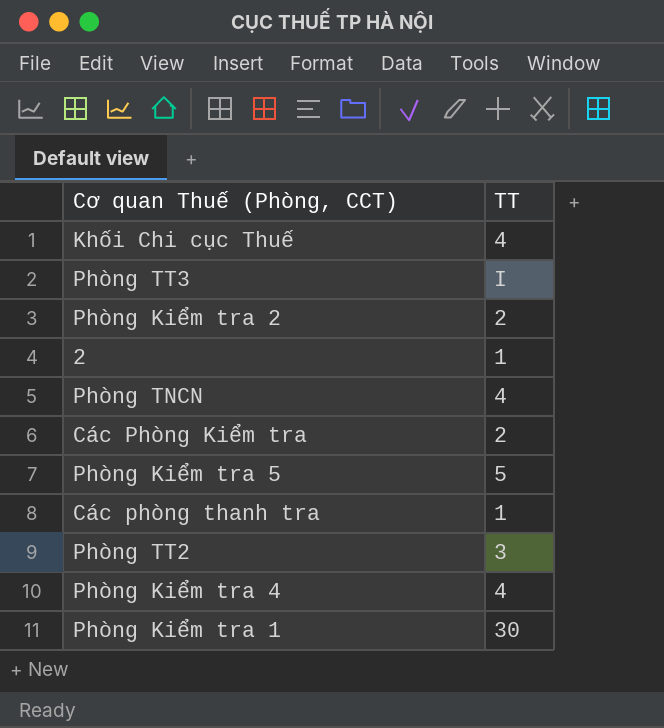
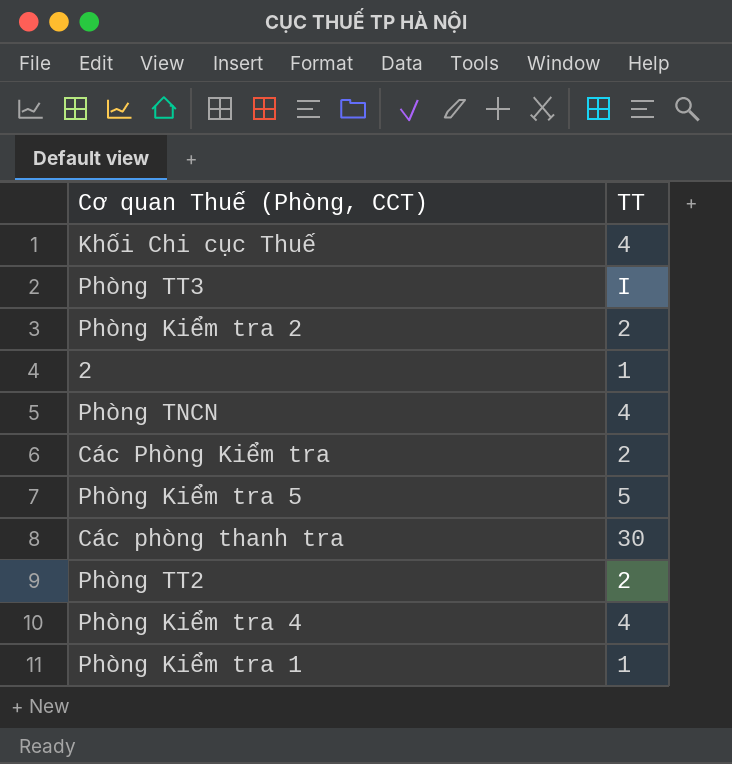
Các phòng thanh tra | TT: 1 -> 30
Phòng TT2 | TT: 3 -> 2
Phòng Kiểm tra 1 | TT: 30 -> 1

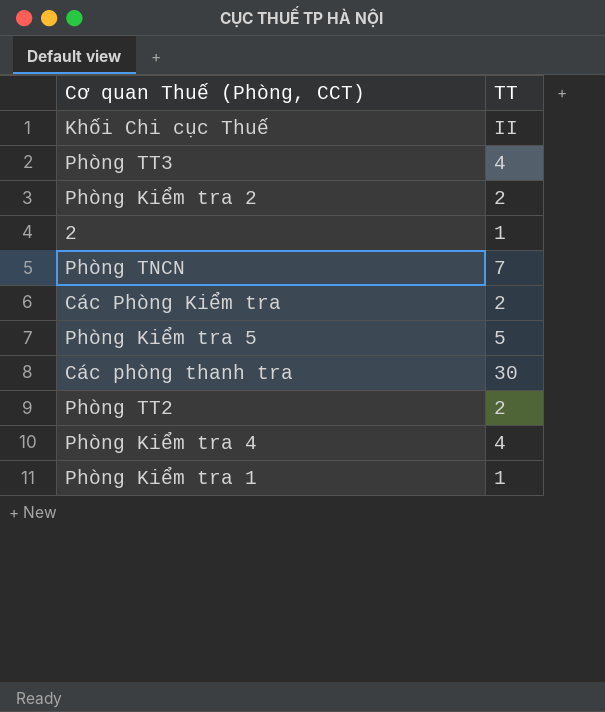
Khối Chi cục Thuế | TT: 4 -> II
Phòng TT3 | TT: I -> 4
Phòng TNCN | TT: 4 -> 7

